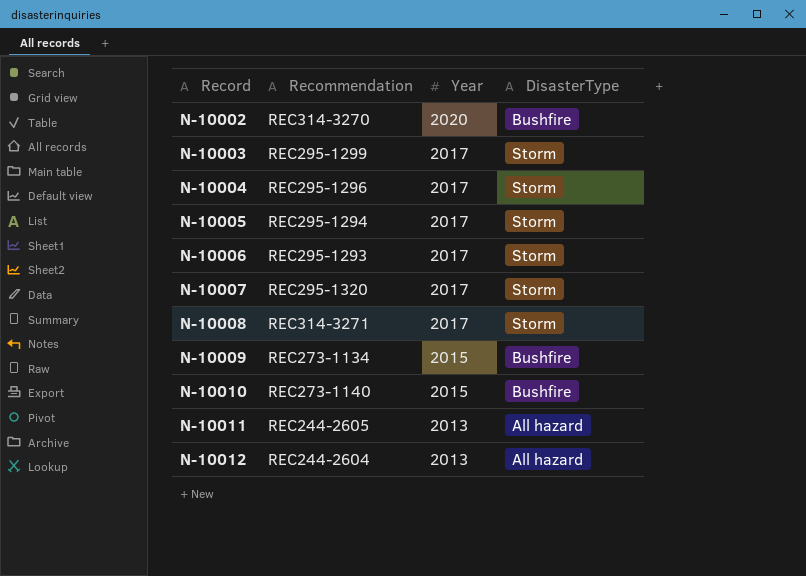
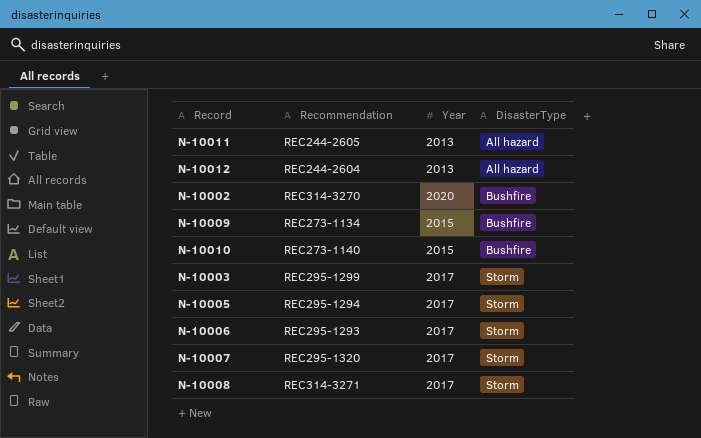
row order: Record ascending -> DisasterType ascending
row N-10004: REC295-1296 | 2017 | Storm -> none

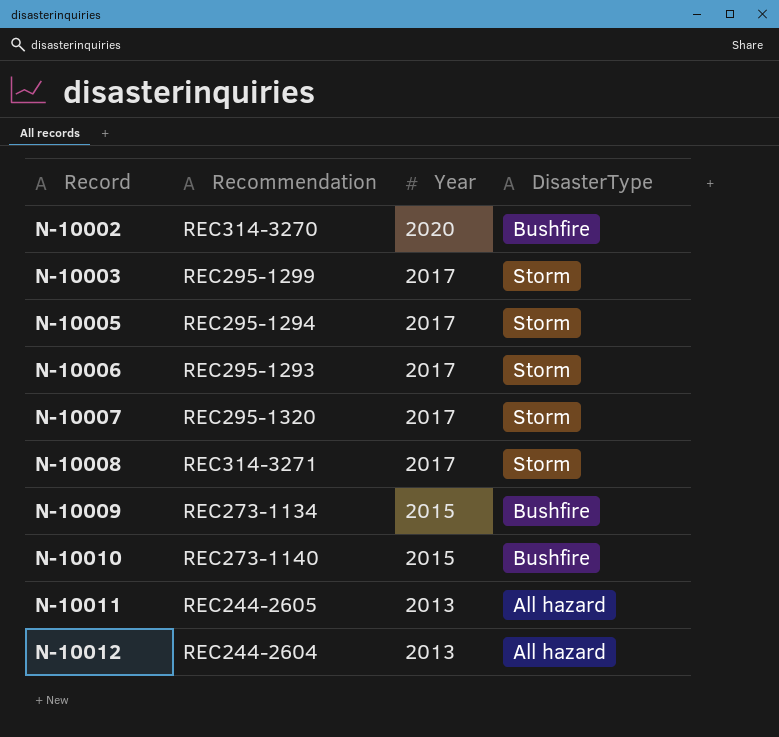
row order: DisasterType ascending -> Record ascending

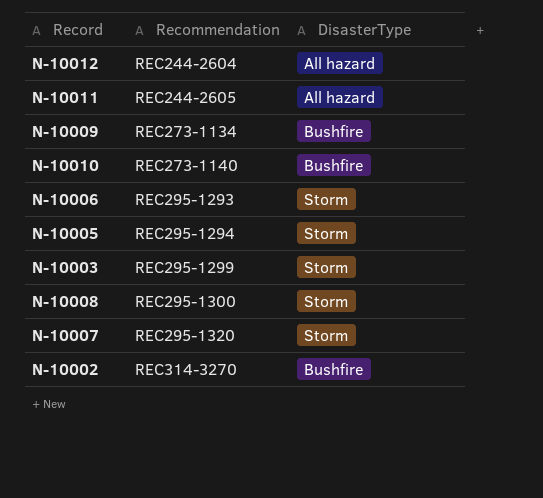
row order: Record ascending -> Recommendation ascending
column Year | position: 3 -> none
N-10008 | Recommendation: REC314-3271 -> REC295-1300

